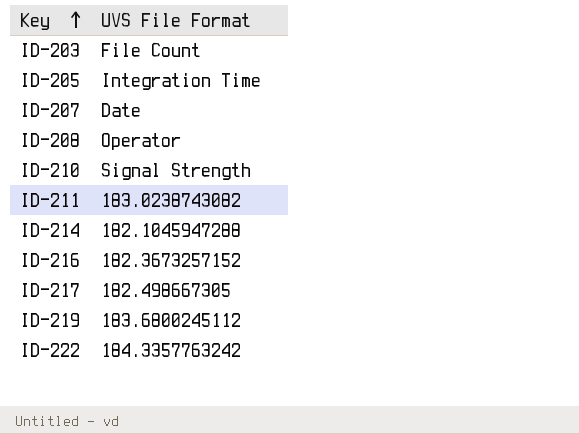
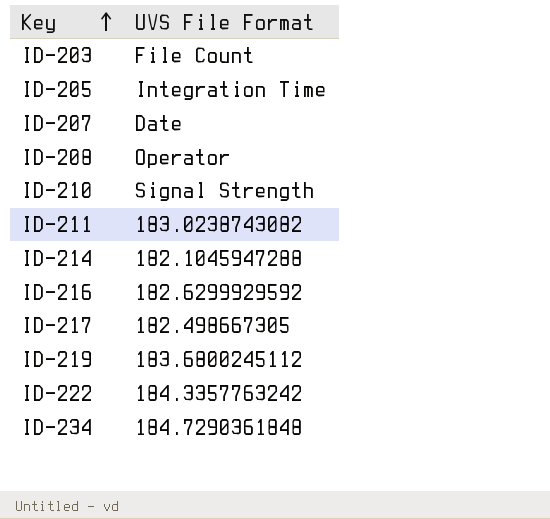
ID-216 | UVS File Format: 182.3673257152 -> 182.6299929592
row ID-234: none -> 184.7290361848

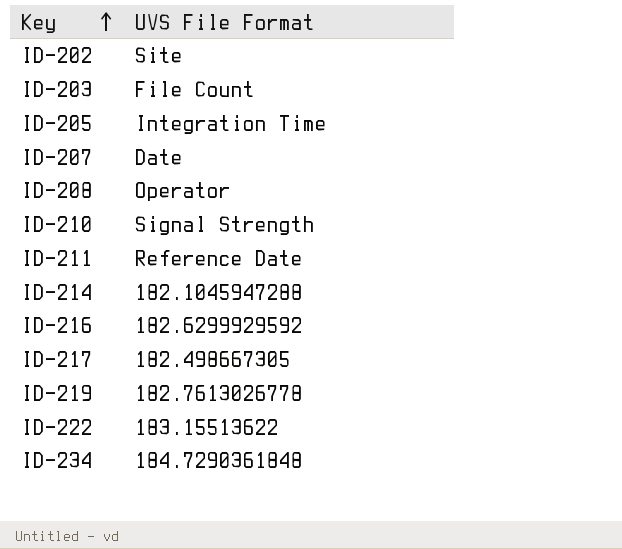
row ID-202: none -> Site
ID-211 | UVS File Format: 183.0238743082 -> Reference Date
ID-219 | UVS File Format: 183.6800245112 -> 182.7613026778
ID-222 | UVS File Format: 184.3357763242 -> 183.15513622

